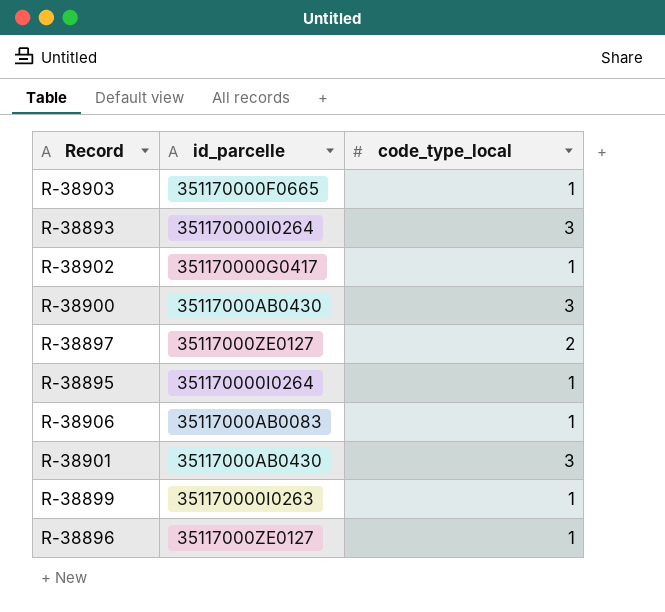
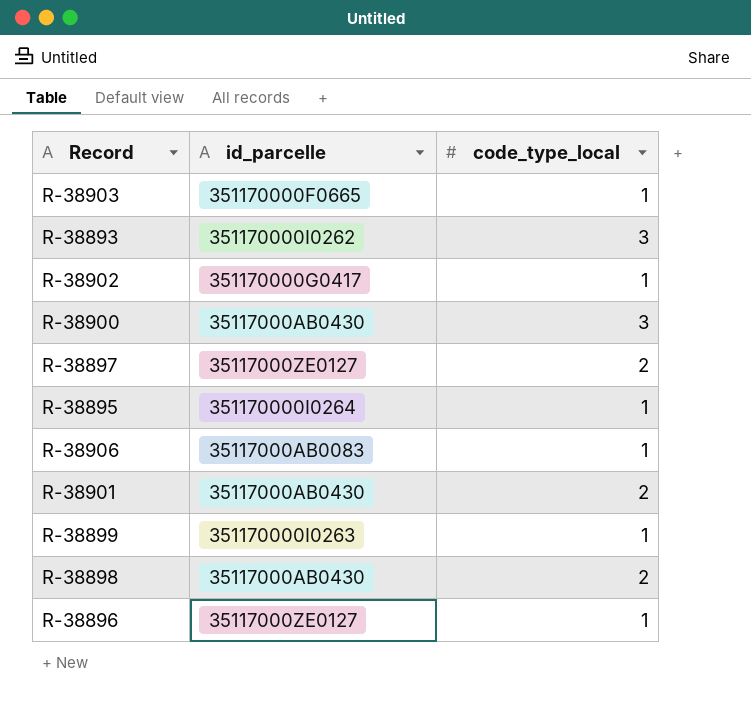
R-38893 | id_parcelle: 351170000I0264 -> 351170000I0262
R-38901 | code_type_local: 3 -> 2
row R-38898: none -> 35117000AB0430 | 2

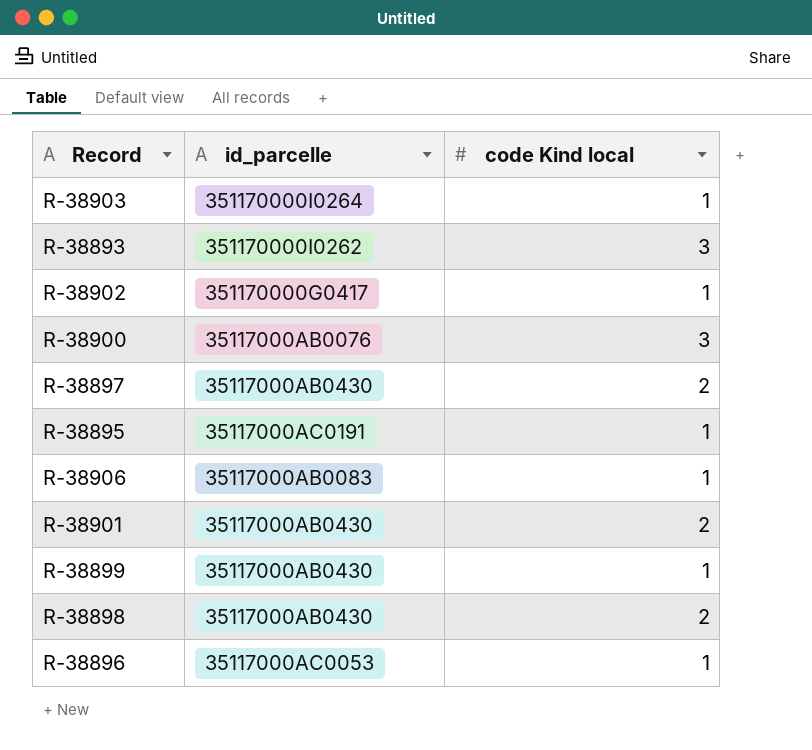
column name: code_type_local -> code Kind local
R-38903 | id_parcelle: 351170000F0665 -> 351170000I0264
R-38900 | id_parcelle: 35117000AB0430 -> 35117000AB0076
R-38897 | id_parcelle: 35117000ZE0127 -> 35117000AB0430
R-38895 | id_parcelle: 351170000I0264 -> 35117000AC0191
R-38899 | id_parcelle: 351170000I0263 -> 35117000AB0430
R-38896 | id_parcelle: 35117000ZE0127 -> 35117000AC0053

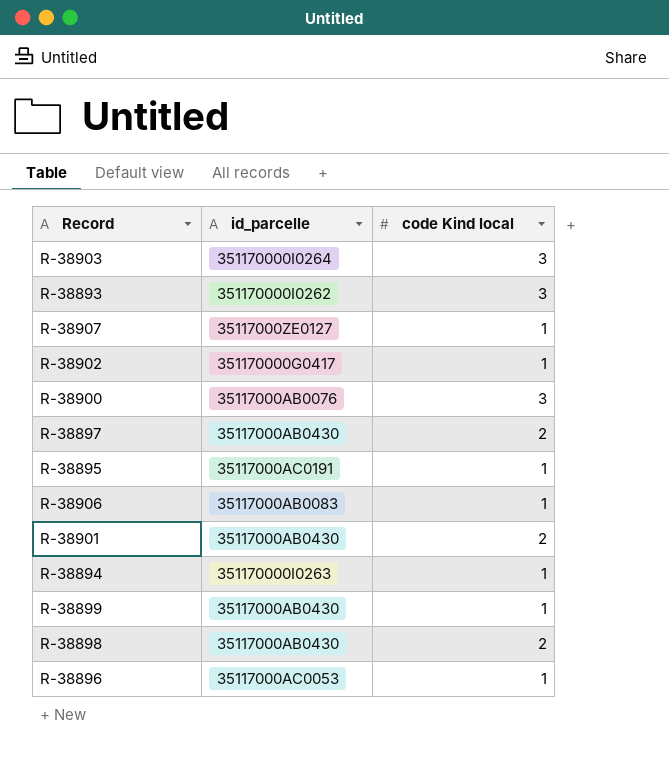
R-38903 | code Kind local: 1 -> 3
row R-38907: none -> 35117000ZE0127 | 1
row R-38894: none -> 351170000I0263 | 1

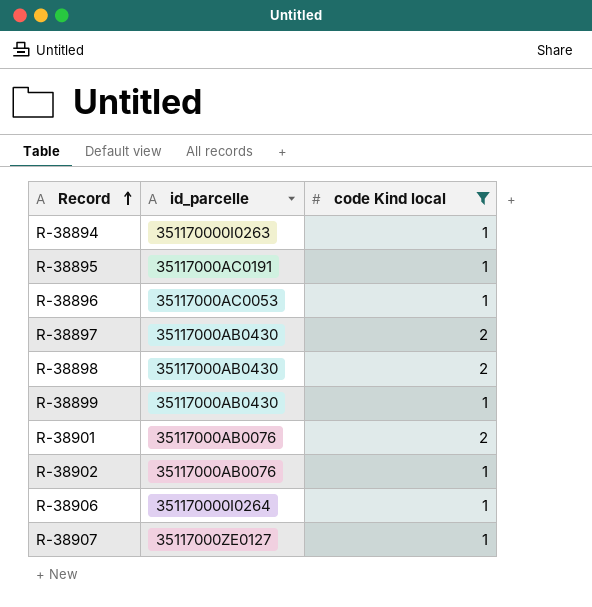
filter: none -> code Kind local != 3
row order: none -> Record ascending
R-38901 | id_parcelle: 35117000AB0430 -> 35117000AB0076
R-38902 | id_parcelle: 351170000G0417 -> 35117000AB0076
R-38906 | id_parcelle: 35117000AB0083 -> 351170000I0264

